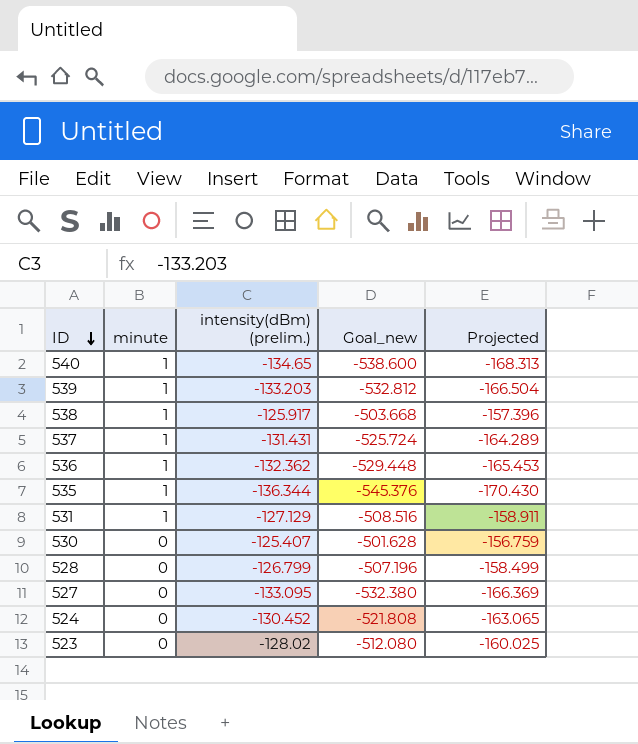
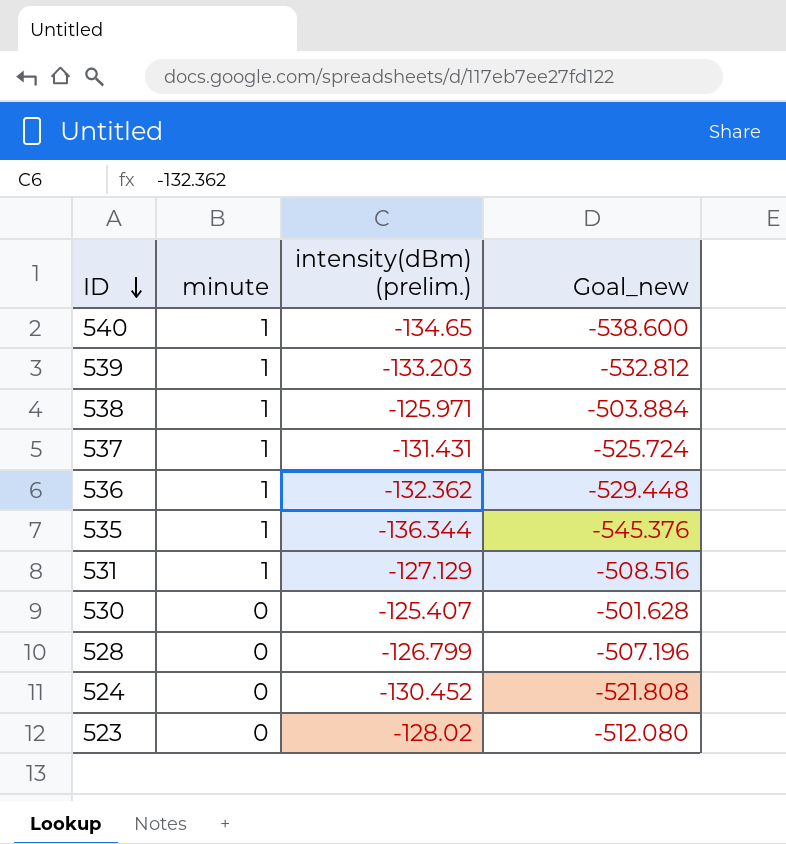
column Projected | formula: [intensity(dBm) (prelim.)] * 1.25 -> none
row 527: 0 | -133.095 | -532.380 | -166.369 -> none
538 | intensity(dBm) (prelim.): -125.917 -> -125.971
538 | Goal_new: -503.668 -> -503.884

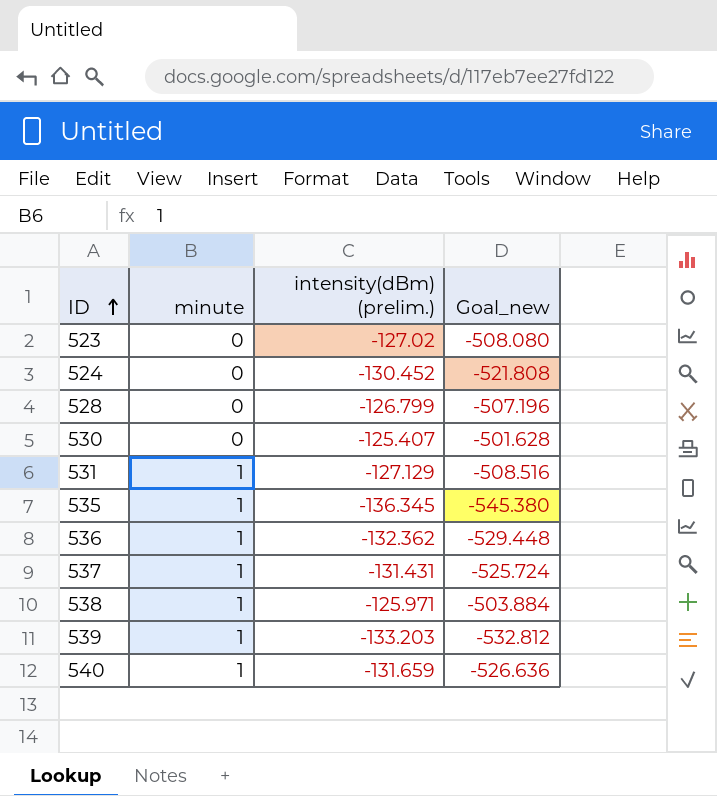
row order: ID descending -> ID ascending
523 | intensity(dBm) (prelim.): -128.02 -> -127.02
523 | Goal_new: -512.080 -> -508.080
535 | intensity(dBm) (prelim.): -136.344 -> -136.345
535 | Goal_new: -545.376 -> -545.380
540 | intensity(dBm) (prelim.): -134.65 -> -131.659
540 | Goal_new: -538.600 -> -526.636

